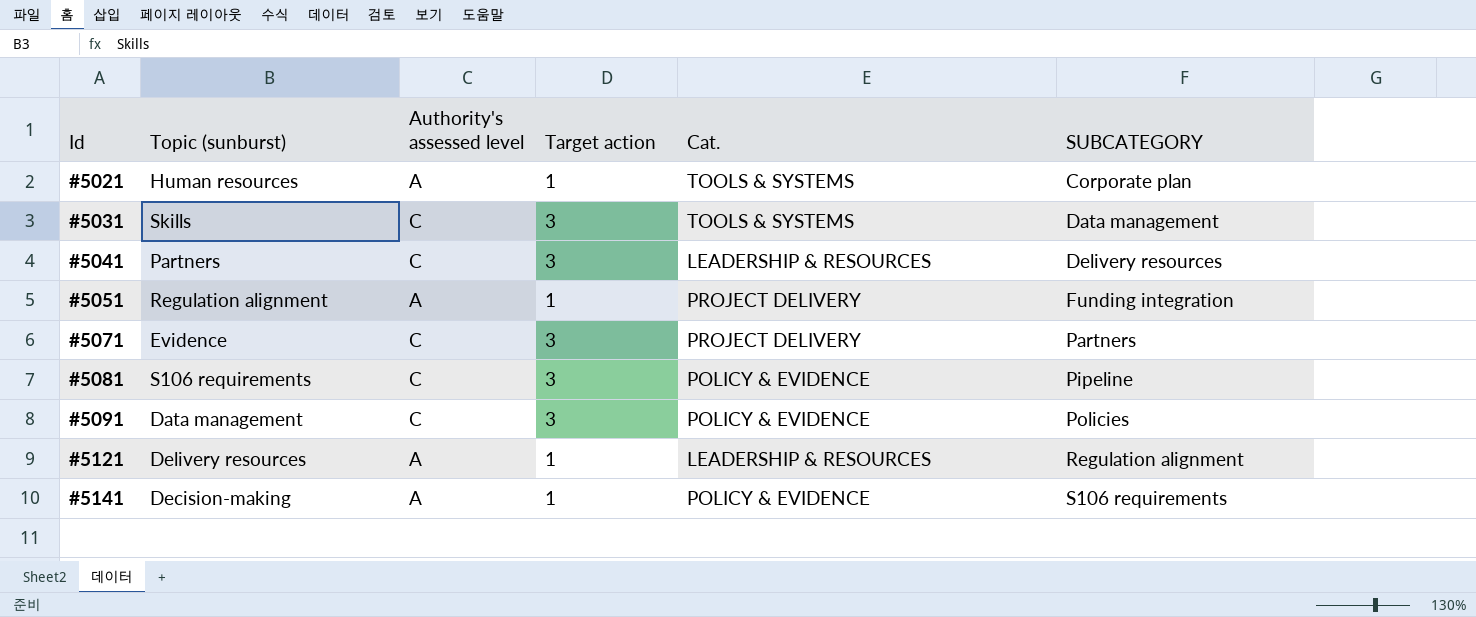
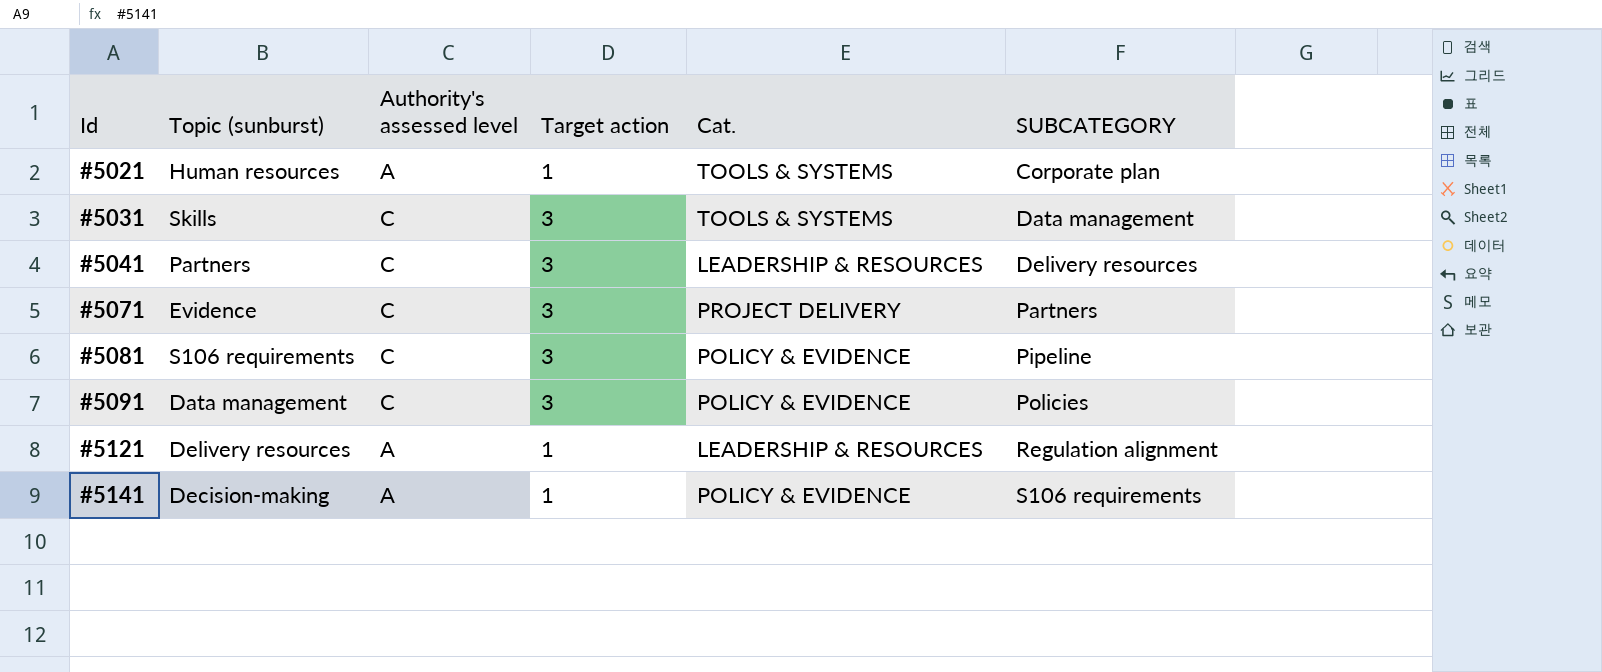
row #5051: Regulation alignment | A | 1 | PROJECT DELIVERY | Funding integration -> none

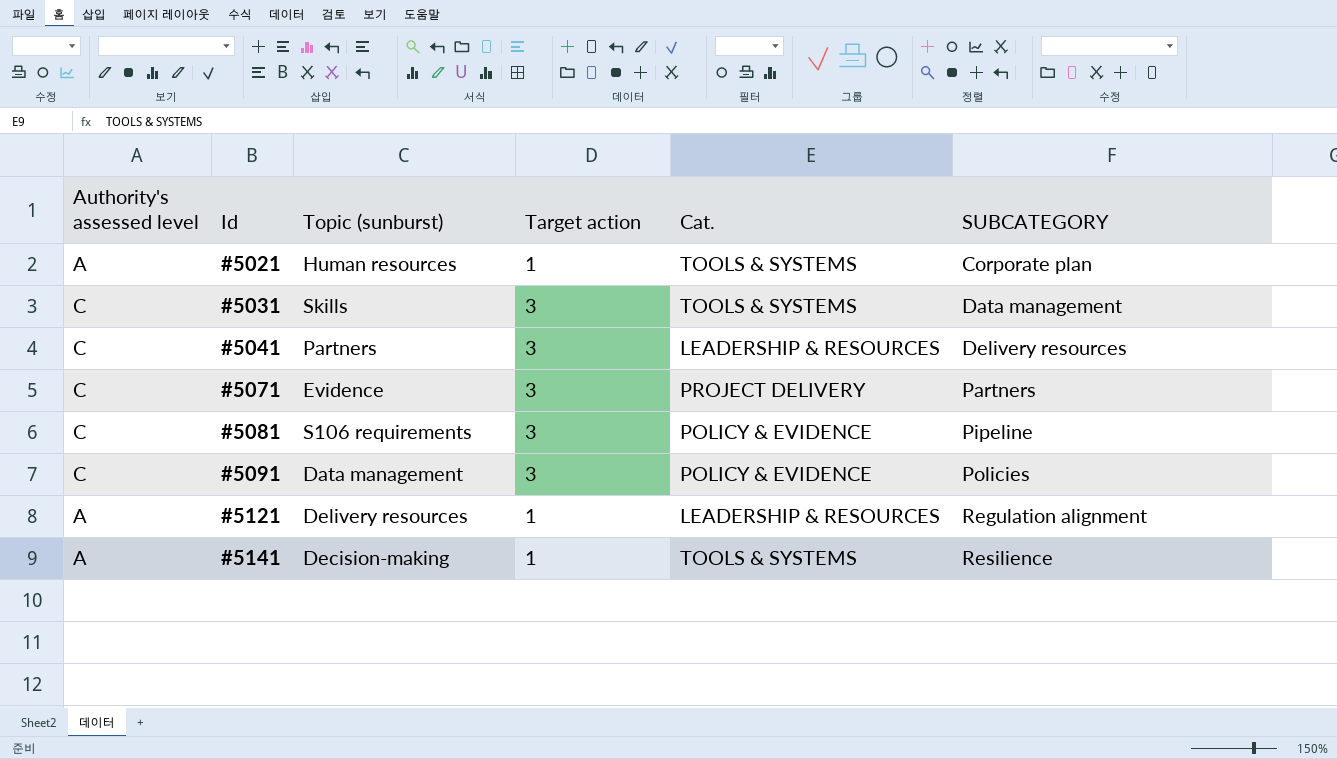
column Authority's assessed level | position: 3 -> 1
#5141 | Cat.: POLICY & EVIDENCE -> TOOLS & SYSTEMS
#5141 | SUBCATEGORY: S106 requirements -> Resilience

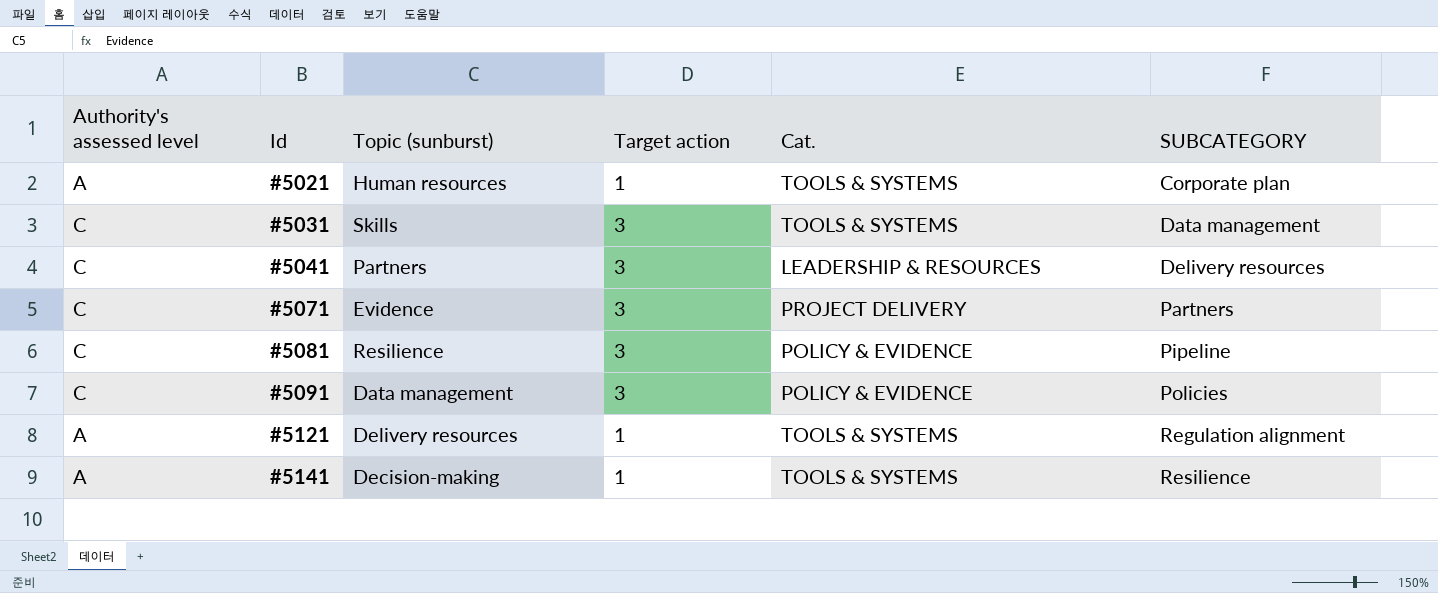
#5081 | Topic (sunburst): S106 requirements -> Resilience
#5121 | Cat.: LEADERSHIP & RESOURCES -> TOOLS & SYSTEMS

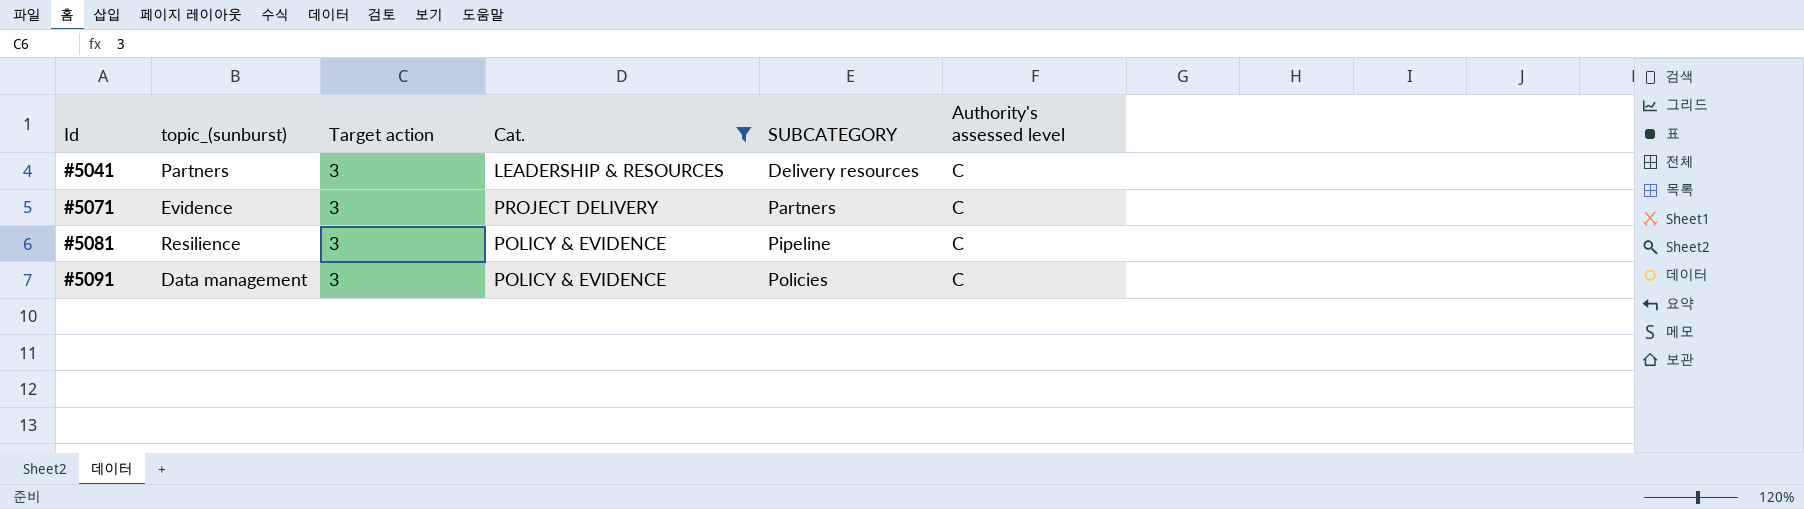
filter: none -> Cat. != TOOLS & SYSTEMS
column name: Topic (sunburst) -> topic_(sunburst)
column Authority's assessed level | position: 1 -> 6

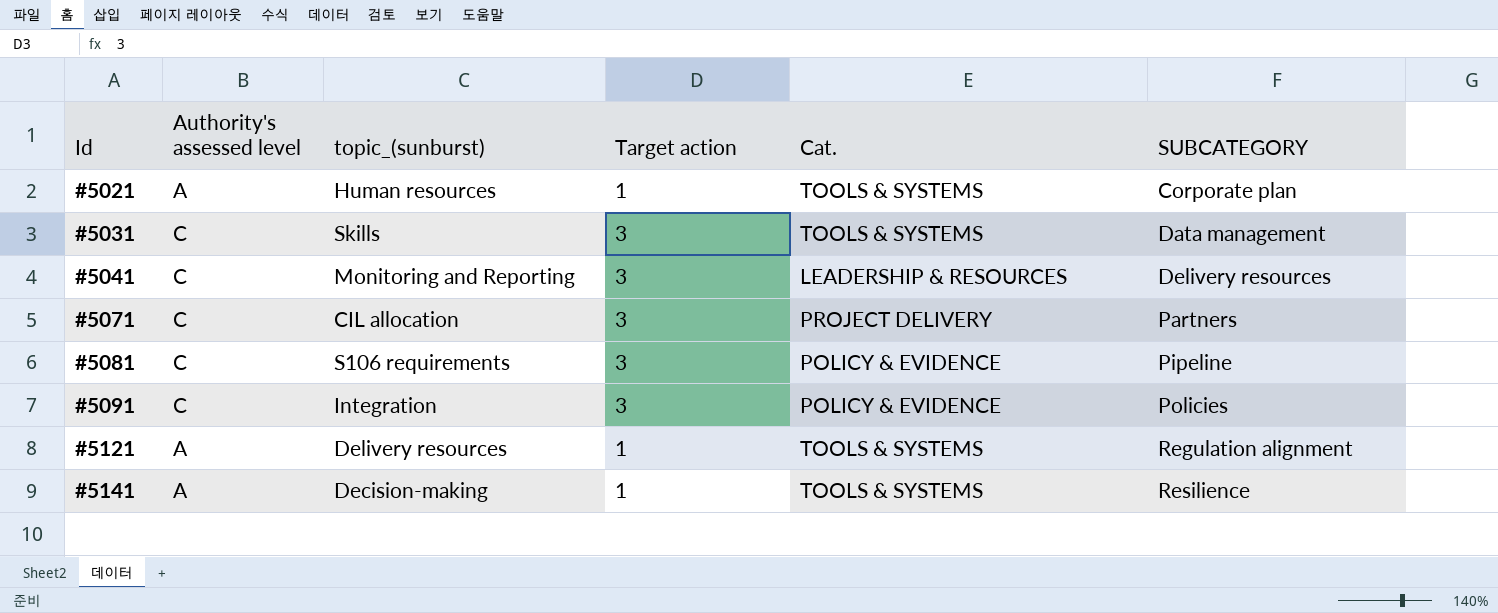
filter: Cat. != TOOLS & SYSTEMS -> none
column Authority's assessed level | position: 6 -> 2
#5041 | topic_(sunburst): Partners -> Monitoring and Reporting
#5071 | topic_(sunburst): Evidence -> CIL allocation
#5081 | topic_(sunburst): Resilience -> S106 requirements
#5091 | topic_(sunburst): Data management -> Integration

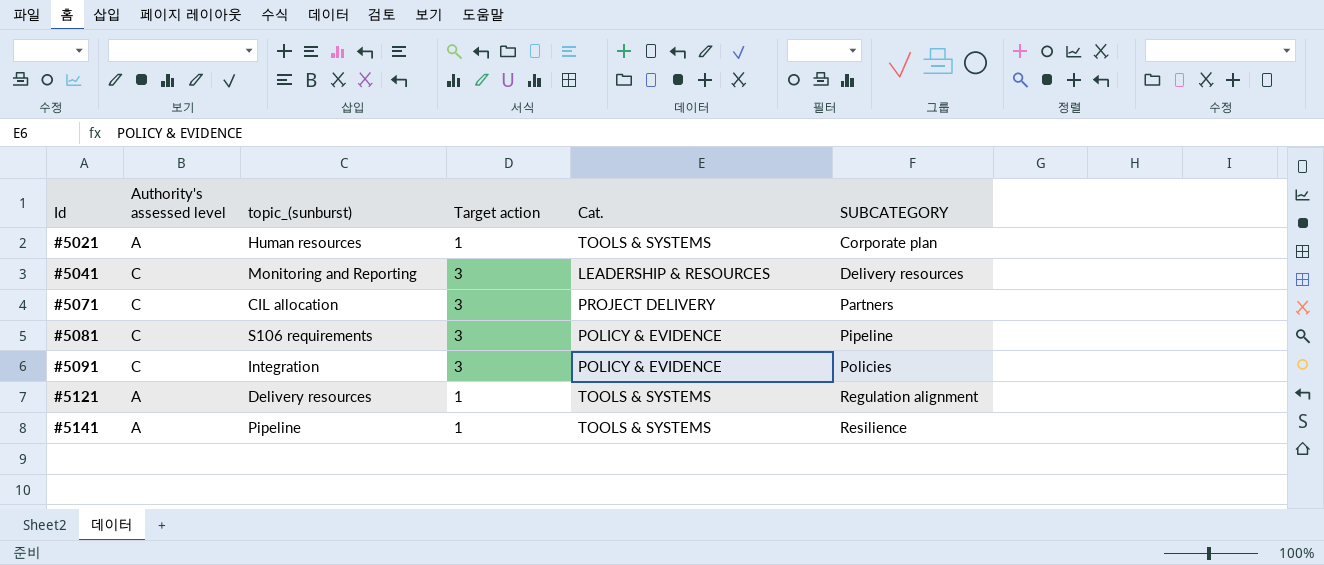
row #5031: C | Skills | 3 | TOOLS & SYSTEMS | Data management -> none
#5141 | topic_(sunburst): Decision-making -> Pipeline

